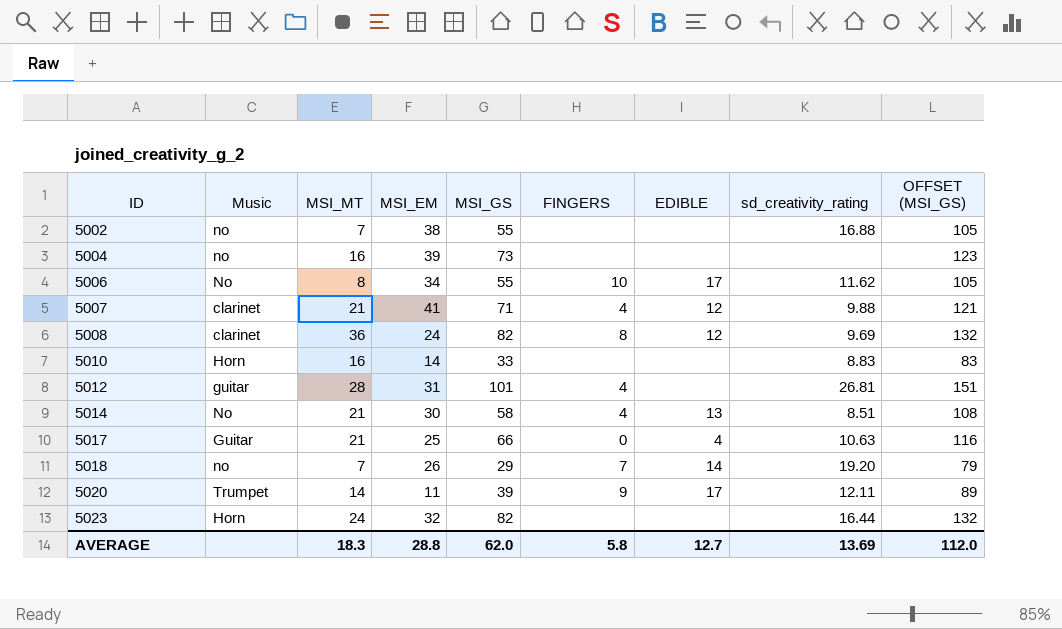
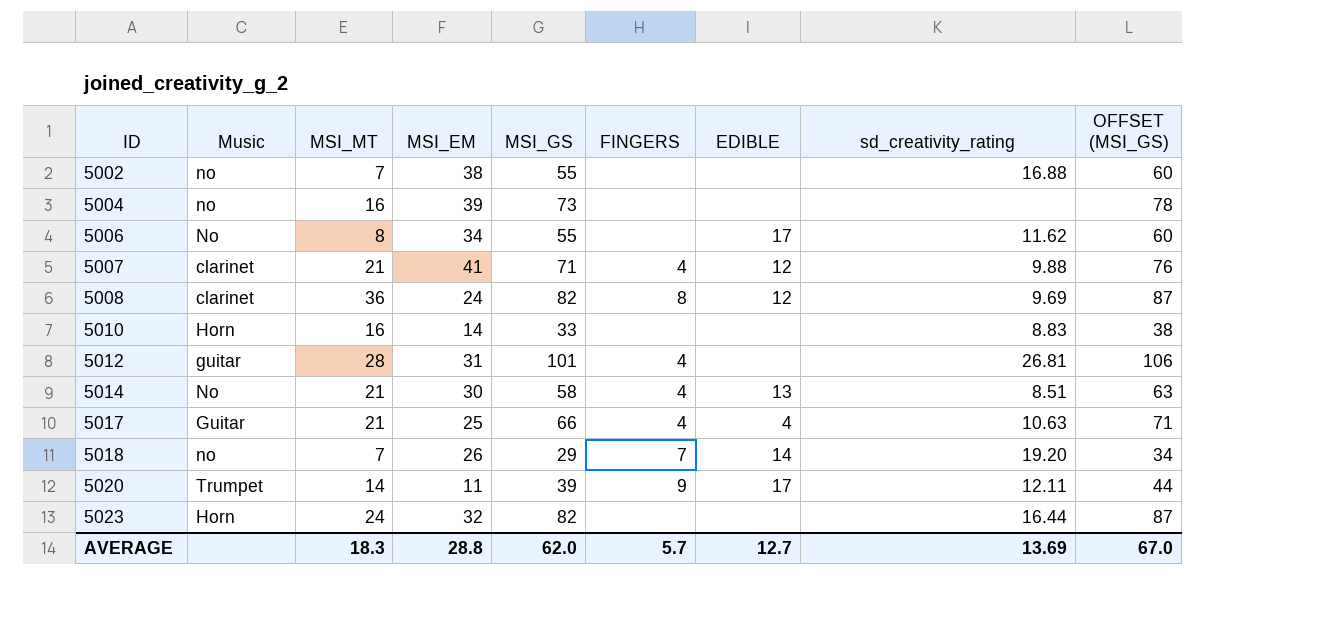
column OFFSET (MSI_GS) | formula: [MSI_GS] + 50 -> [MSI_GS] + 5
5006 | FINGERS: 10 -> none
5017 | FINGERS: 0 -> 4
AVERAGE | FINGERS: 5.8 -> 5.7
AVERAGE | OFFSET (MSI_GS): 112.0 -> 67.0

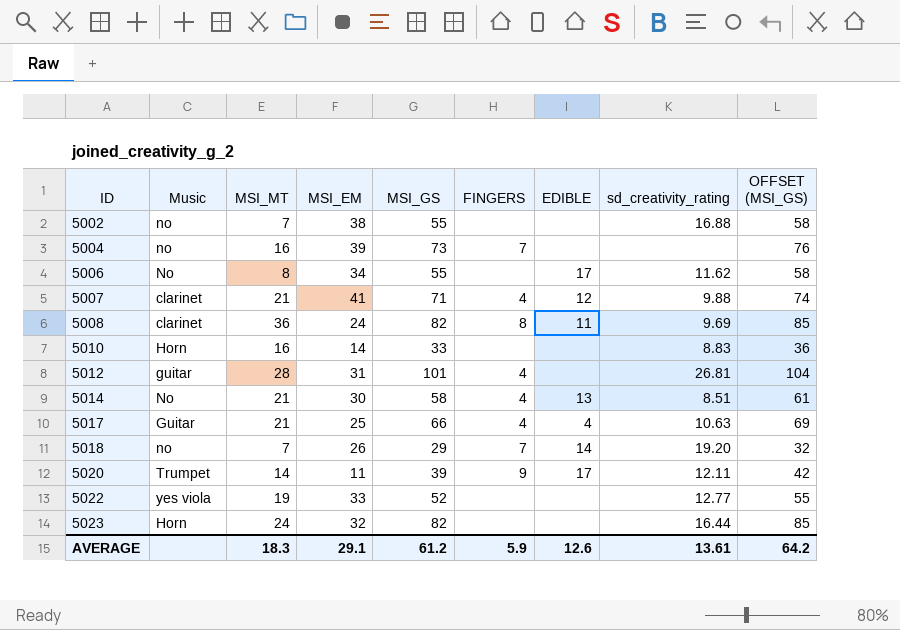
column OFFSET (MSI_GS) | formula: [MSI_GS] + 5 -> [MSI_GS] + 3
5004 | FINGERS: none -> 7
5008 | EDIBLE: 12 -> 11
row 5022: none -> yes viola | 19 | 33 | 52 | none | none | 12.77 | 55
AVERAGE | MSI_EM: 28.8 -> 29.1
AVERAGE | MSI_GS: 62.0 -> 61.2
AVERAGE | FINGERS: 5.7 -> 5.9
AVERAGE | EDIBLE: 12.7 -> 12.6
AVERAGE | sd_creativity_rating: 13.69 -> 13.61
AVERAGE | OFFSET (MSI_GS): 67.0 -> 64.2

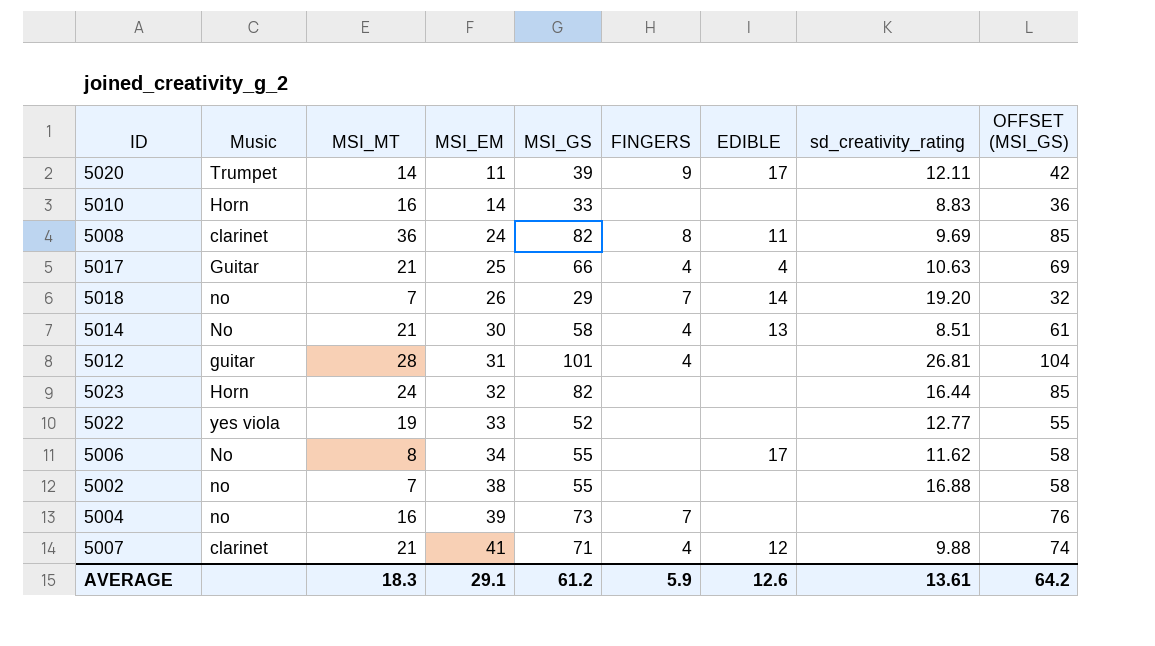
row order: ID ascending -> MSI_EM ascending

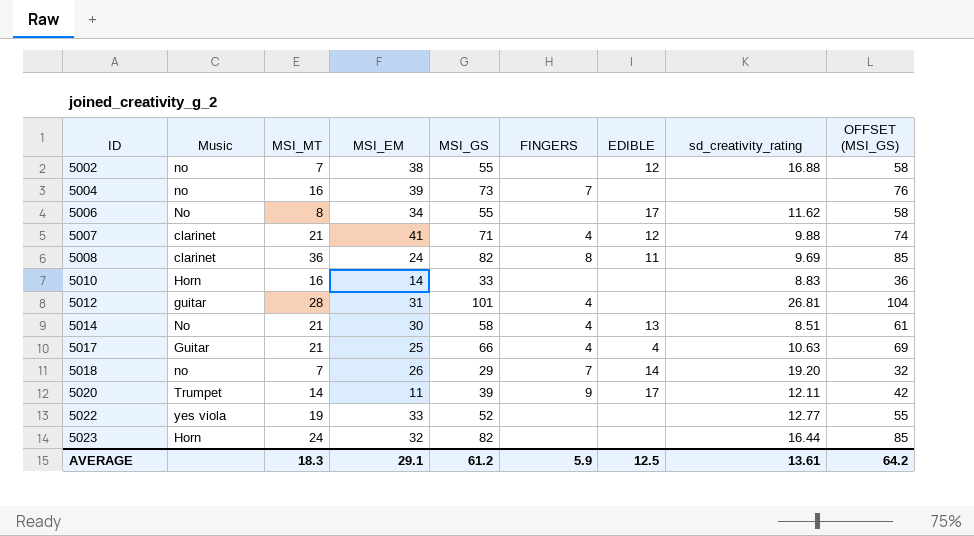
row order: MSI_EM ascending -> ID ascending
5002 | EDIBLE: none -> 12
AVERAGE | EDIBLE: 12.6 -> 12.5

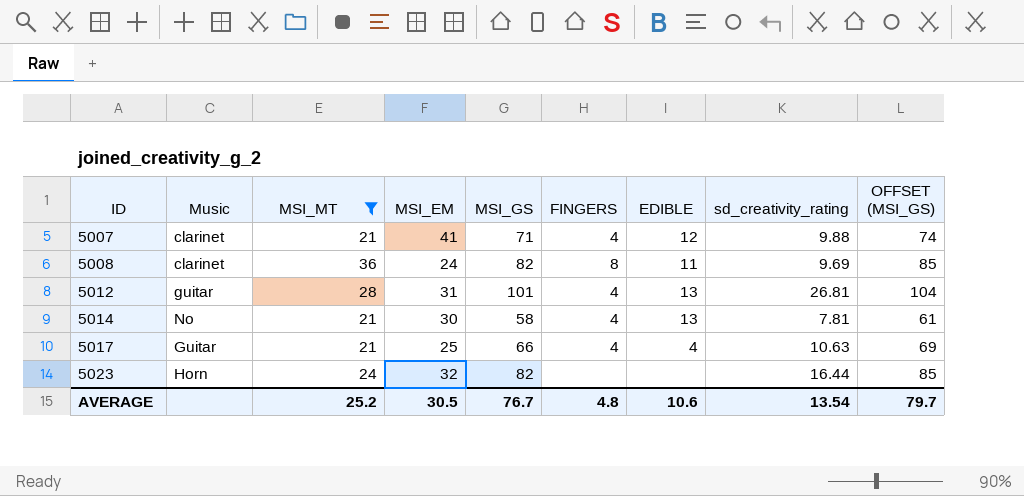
filter: none -> MSI_MT >= 21
5012 | EDIBLE: none -> 13
5014 | sd_creativity_rating: 8.51 -> 7.81
AVERAGE | MSI_MT: 18.3 -> 25.2
AVERAGE | MSI_EM: 29.1 -> 30.5
AVERAGE | MSI_GS: 61.2 -> 76.7
AVERAGE | FINGERS: 5.9 -> 4.8
AVERAGE | EDIBLE: 12.5 -> 10.6
AVERAGE | sd_creativity_rating: 13.61 -> 13.54
AVERAGE | OFFSET (MSI_GS): 64.2 -> 79.7

